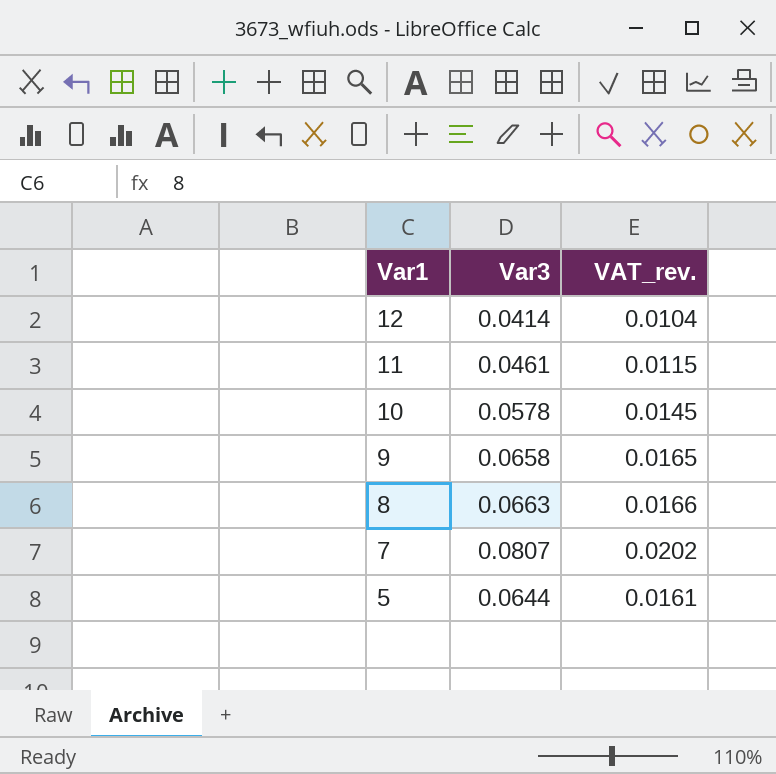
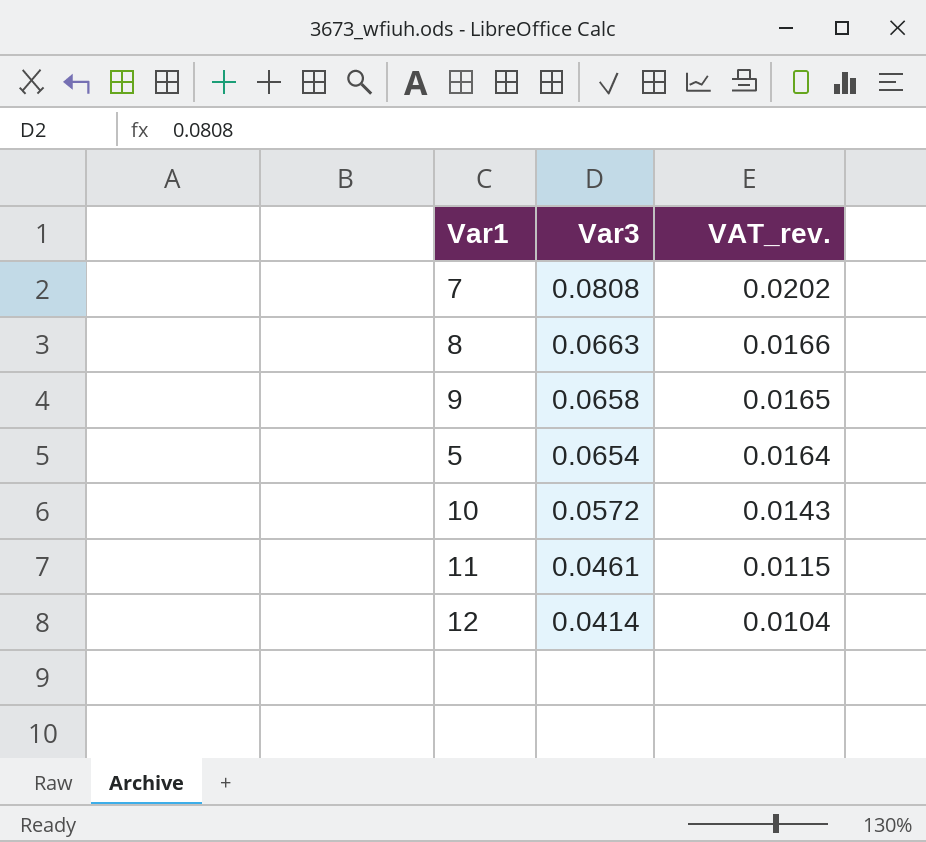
row order: Var1 descending -> Var3 descending
7 | Var3: 0.0807 -> 0.0808
5 | Var3: 0.0644 -> 0.0654
5 | VAT_rev.: 0.0161 -> 0.0164
10 | Var3: 0.0578 -> 0.0572
10 | VAT_rev.: 0.0145 -> 0.0143

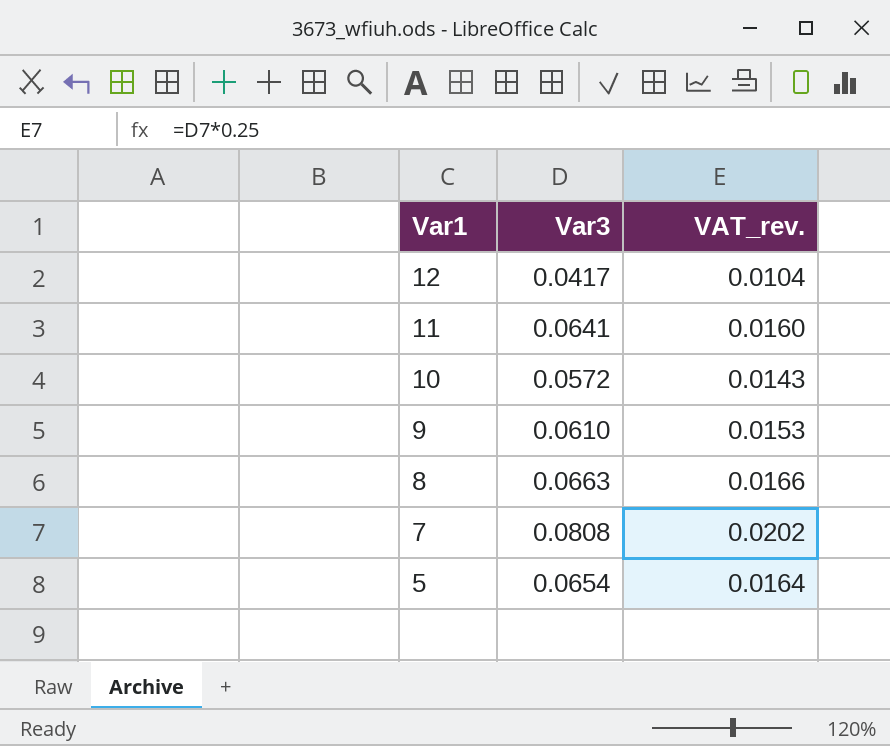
row order: Var3 descending -> Var1 descending
12 | Var3: 0.0414 -> 0.0417
11 | Var3: 0.0461 -> 0.0641
11 | VAT_rev.: 0.0115 -> 0.0160
9 | Var3: 0.0658 -> 0.0610
9 | VAT_rev.: 0.0165 -> 0.0153

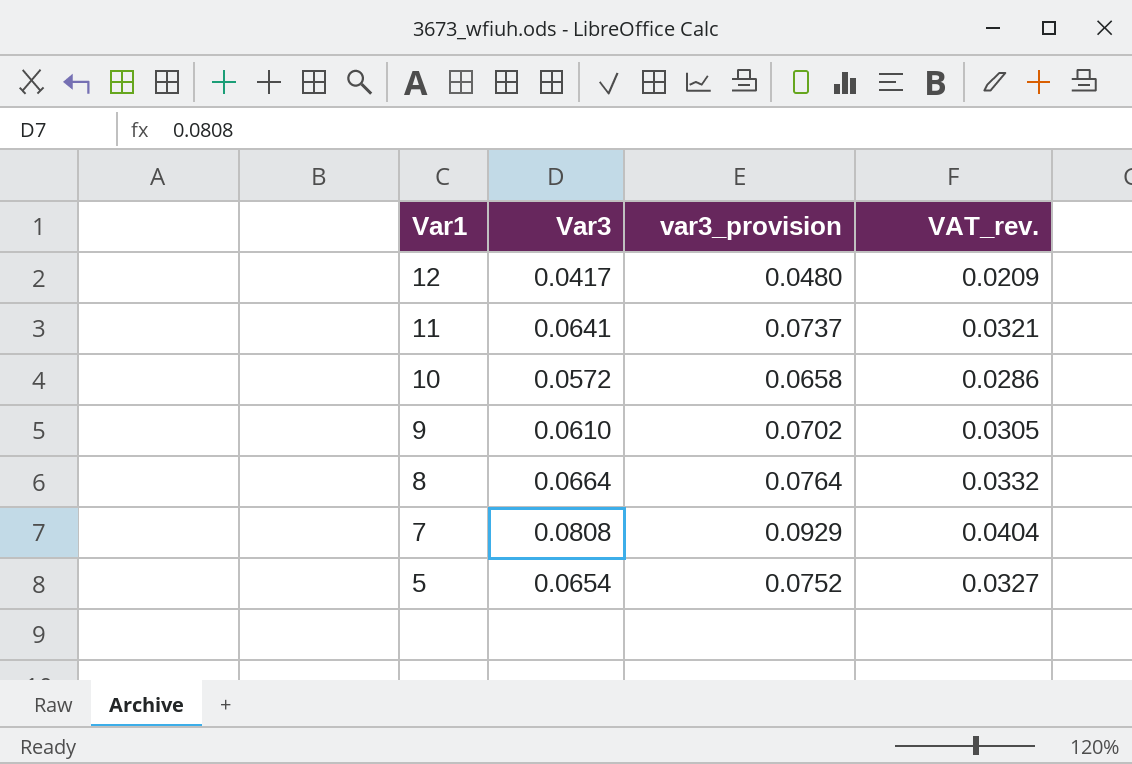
column var3_provision | formula: none -> [Var3] * 1.15
column VAT_rev. | formula: [Var3] * 0.25 -> [Var3] * 0.5
8 | Var3: 0.0663 -> 0.0664

